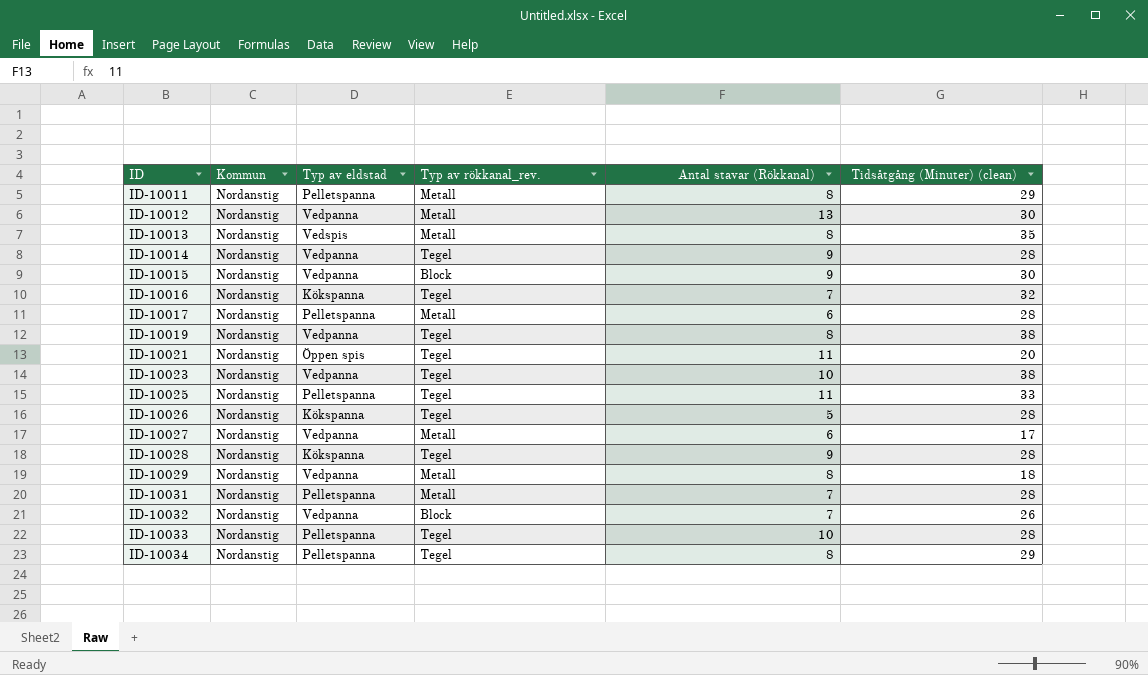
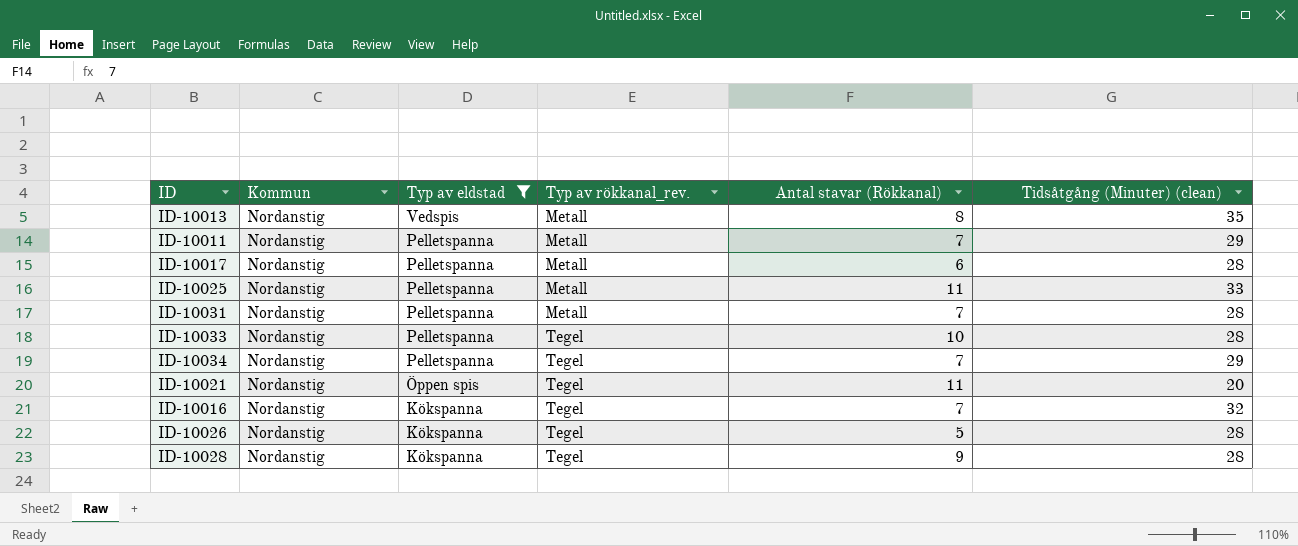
filter: none -> Typ av eldstad != Vedpanna
row order: ID ascending -> Typ av eldstad descending
ID-10011 | Antal stavar (Rökkanal): 8 -> 7
ID-10025 | Typ av rökkanal_rev.: Tegel -> Metall
ID-10034 | Antal stavar (Rökkanal): 8 -> 7

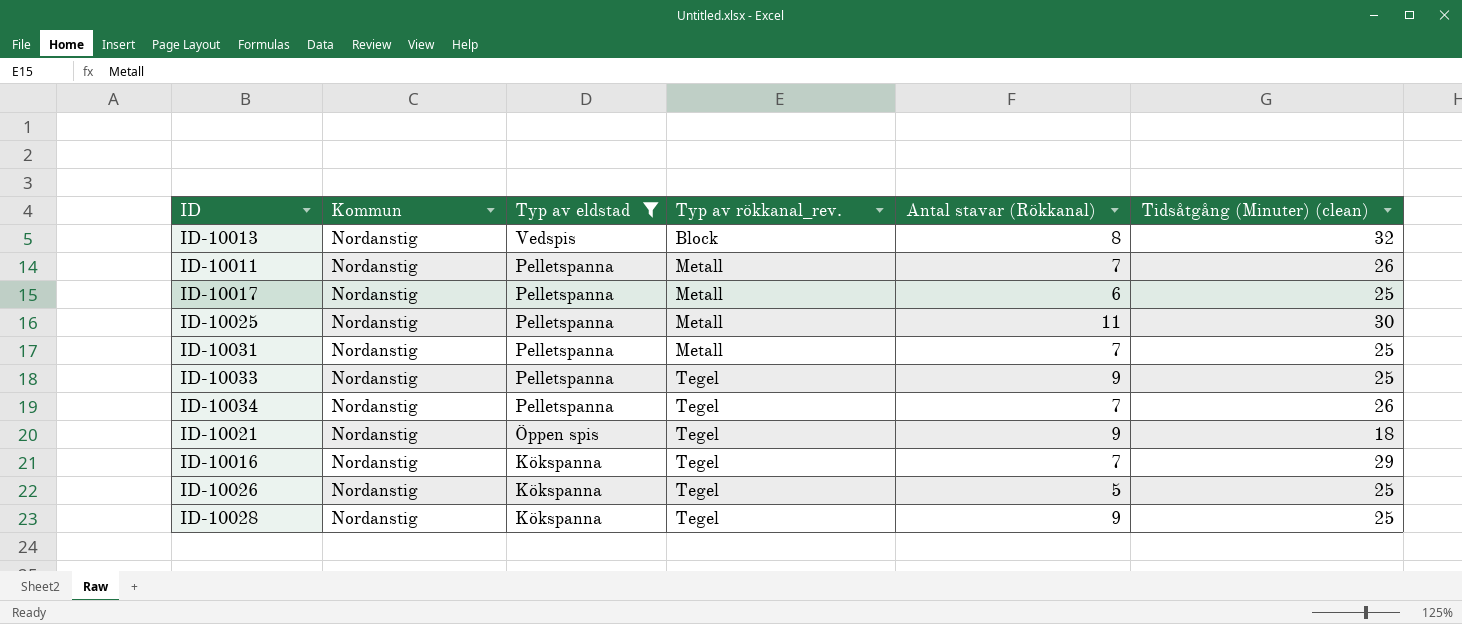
ID-10013 | Typ av rökkanal_rev.: Metall -> Block
ID-10013 | Tidsåtgång (Minuter) (clean): 35 -> 32
ID-10011 | Tidsåtgång (Minuter) (clean): 29 -> 26
ID-10017 | Tidsåtgång (Minuter) (clean): 28 -> 25
ID-10025 | Tidsåtgång (Minuter) (clean): 33 -> 30
ID-10031 | Tidsåtgång (Minuter) (clean): 28 -> 25
ID-10033 | Antal stavar (Rökkanal): 10 -> 9
ID-10033 | Tidsåtgång (Minuter) (clean): 28 -> 25
ID-10034 | Tidsåtgång (Minuter) (clean): 29 -> 26
ID-10021 | Antal stavar (Rökkanal): 11 -> 9
ID-10021 | Tidsåtgång (Minuter) (clean): 20 -> 18
ID-10016 | Tidsåtgång (Minuter) (clean): 32 -> 29
ID-10026 | Tidsåtgång (Minuter) (clean): 28 -> 25
ID-10028 | Tidsåtgång (Minuter) (clean): 28 -> 25

